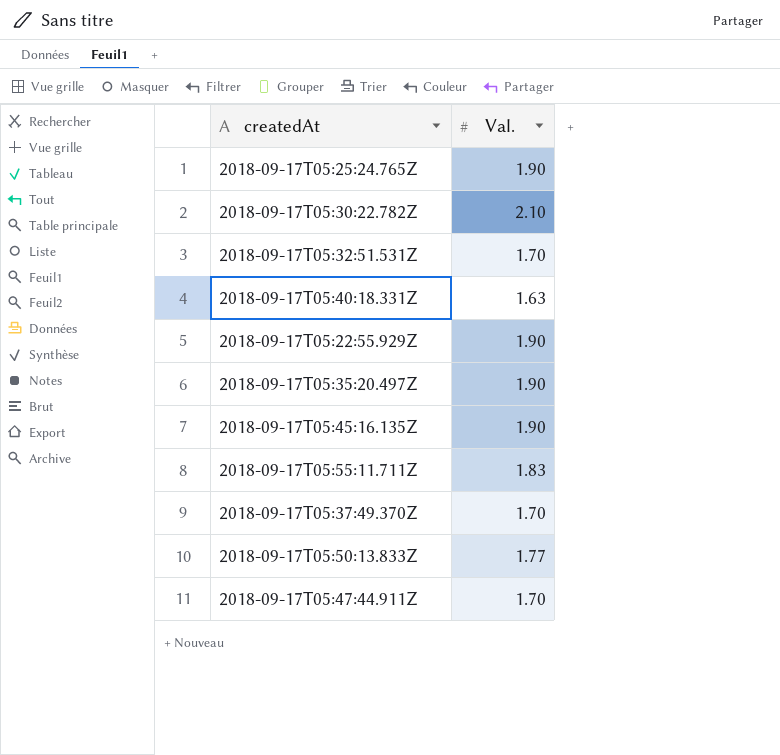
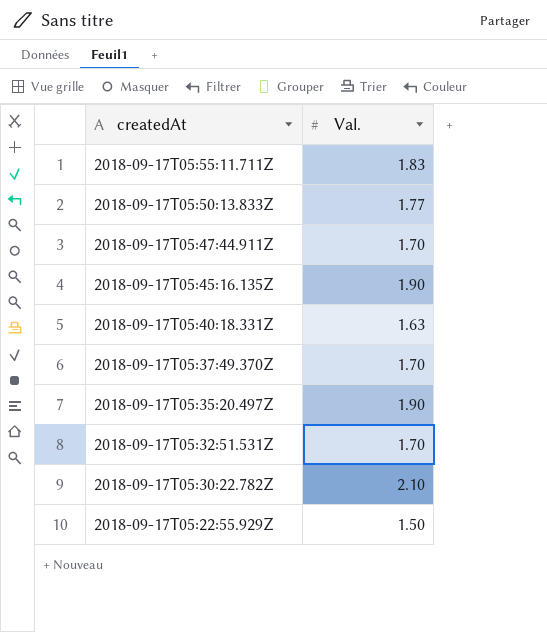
row order: none -> createdAt descending
row 2018-09-17T05:25:24.765Z: 1.90 -> none
2018-09-17T05:22:55.929Z | Val.: 1.90 -> 1.50

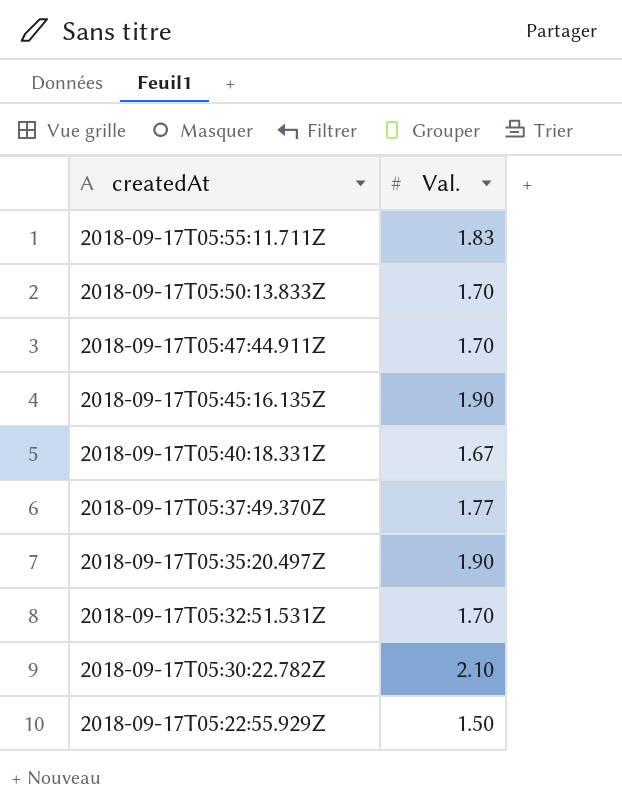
2018-09-17T05:50:13.833Z | Val.: 1.77 -> 1.70
2018-09-17T05:40:18.331Z | Val.: 1.63 -> 1.67
2018-09-17T05:37:49.370Z | Val.: 1.70 -> 1.77

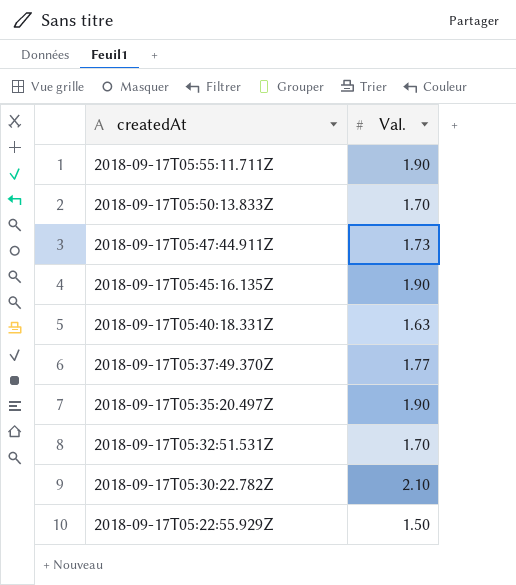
2018-09-17T05:55:11.711Z | Val.: 1.83 -> 1.90
2018-09-17T05:47:44.911Z | Val.: 1.70 -> 1.73
2018-09-17T05:40:18.331Z | Val.: 1.67 -> 1.63

